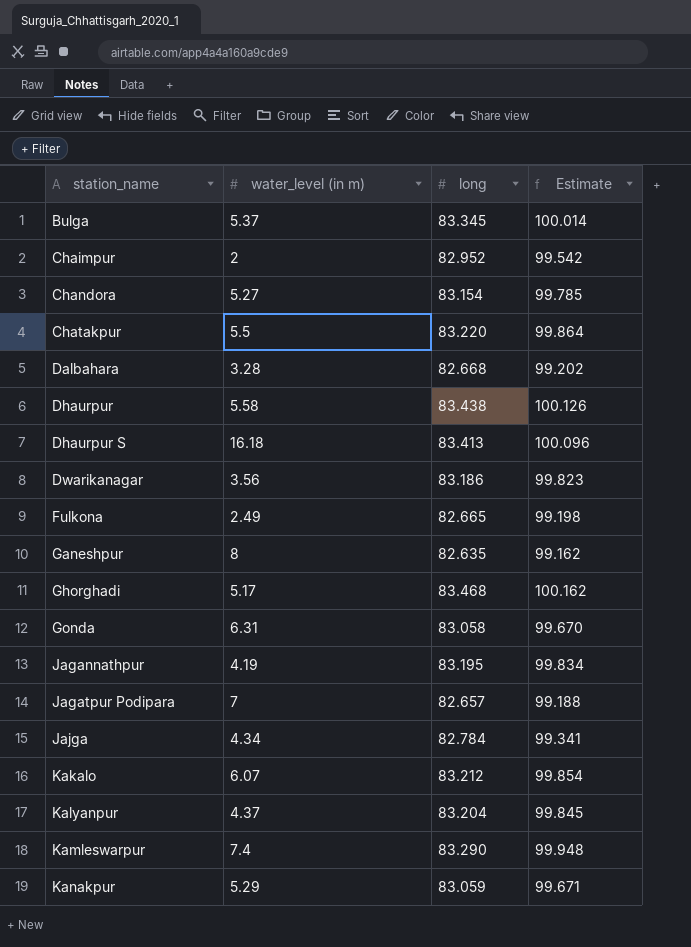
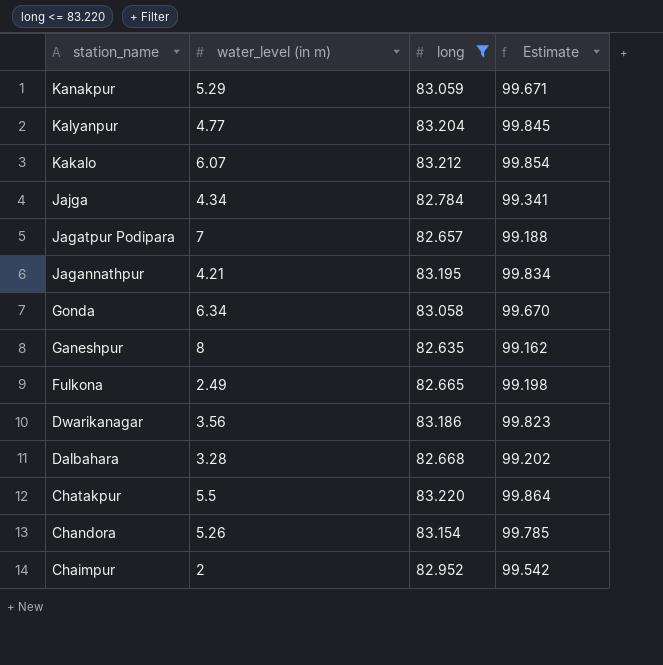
filter: none -> long <= 83.220
row order: station_name ascending -> station_name descending
Kalyanpur | water_level (in m): 4.37 -> 4.77
Jagannathpur | water_level (in m): 4.19 -> 4.21
Gonda | water_level (in m): 6.31 -> 6.34
Chandora | water_level (in m): 5.27 -> 5.26

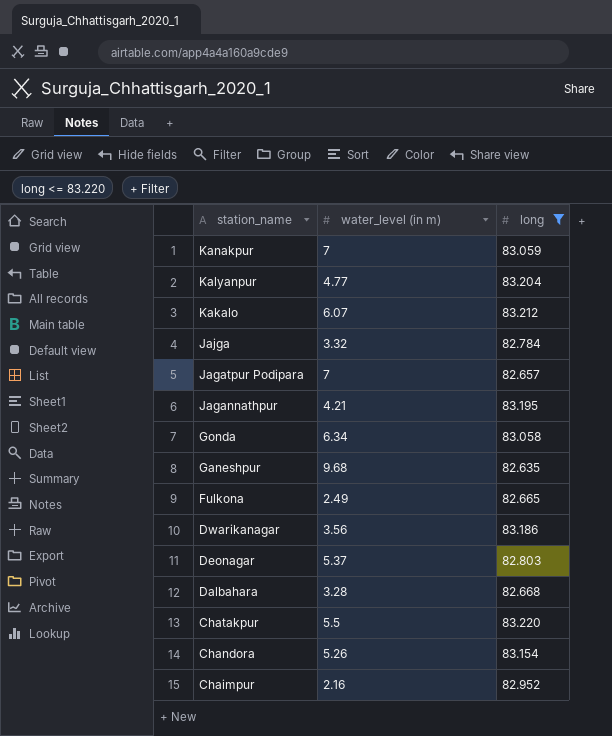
column Estimate | formula: [long] * 1.2 -> none
Kanakpur | water_level (in m): 5.29 -> 7
Jajga | water_level (in m): 4.34 -> 3.32
Ganeshpur | water_level (in m): 8 -> 9.68
row Deonagar: none -> 5.37 | 82.803
Chaimpur | water_level (in m): 2 -> 2.16

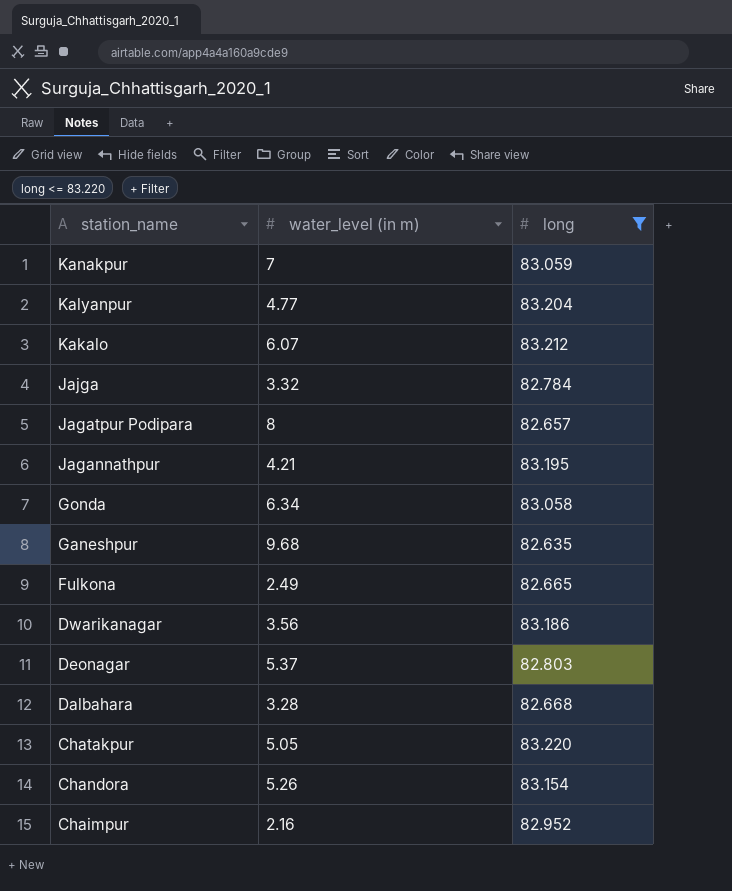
Jagatpur Podipara | water_level (in m): 7 -> 8
Chatakpur | water_level (in m): 5.5 -> 5.05

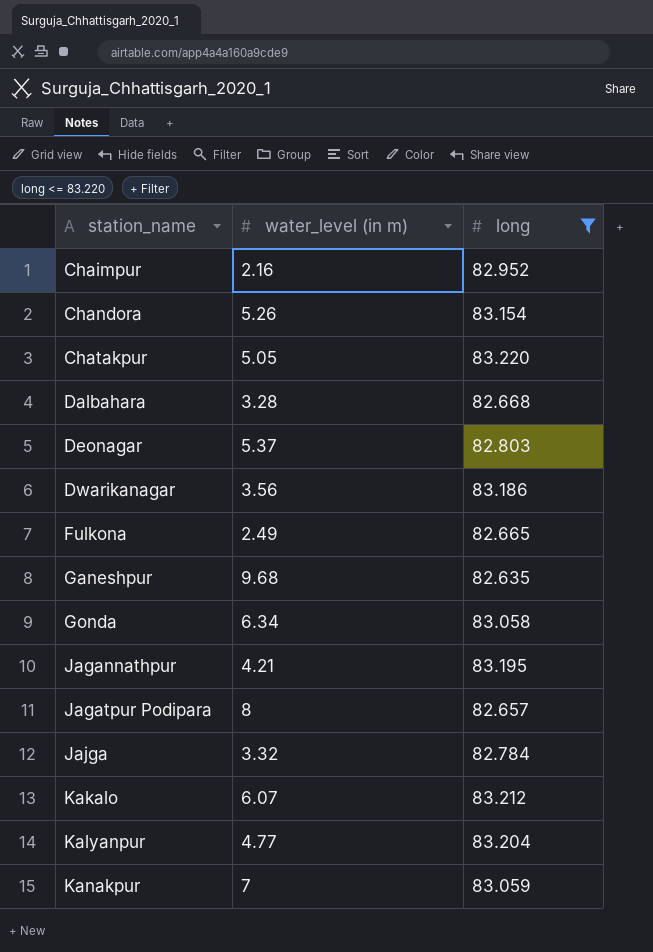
row order: station_name descending -> station_name ascending

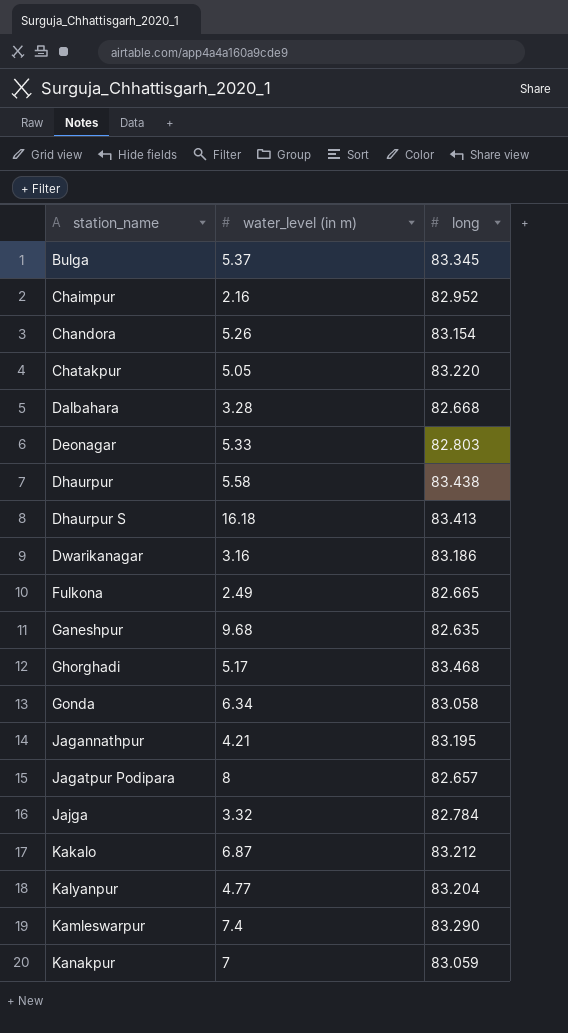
filter: long <= 83.220 -> none
Deonagar | water_level (in m): 5.37 -> 5.33
Dwarikanagar | water_level (in m): 3.56 -> 3.16
Kakalo | water_level (in m): 6.07 -> 6.87

